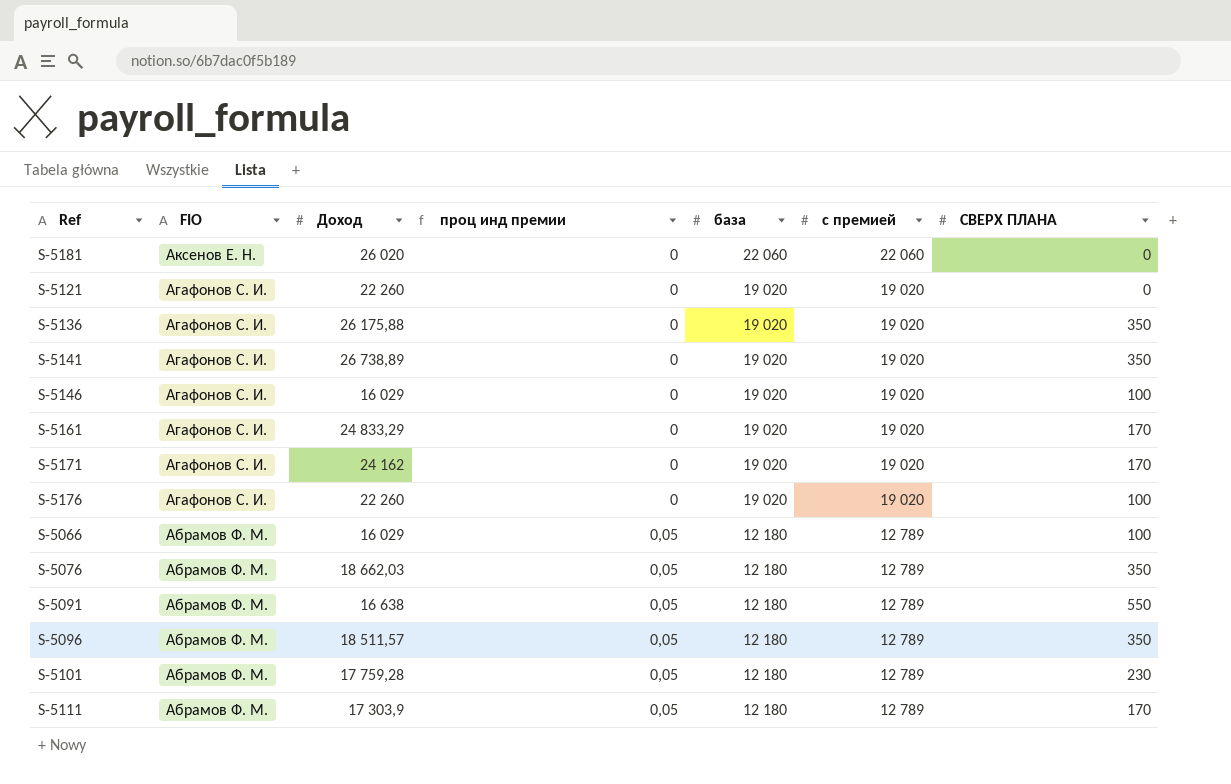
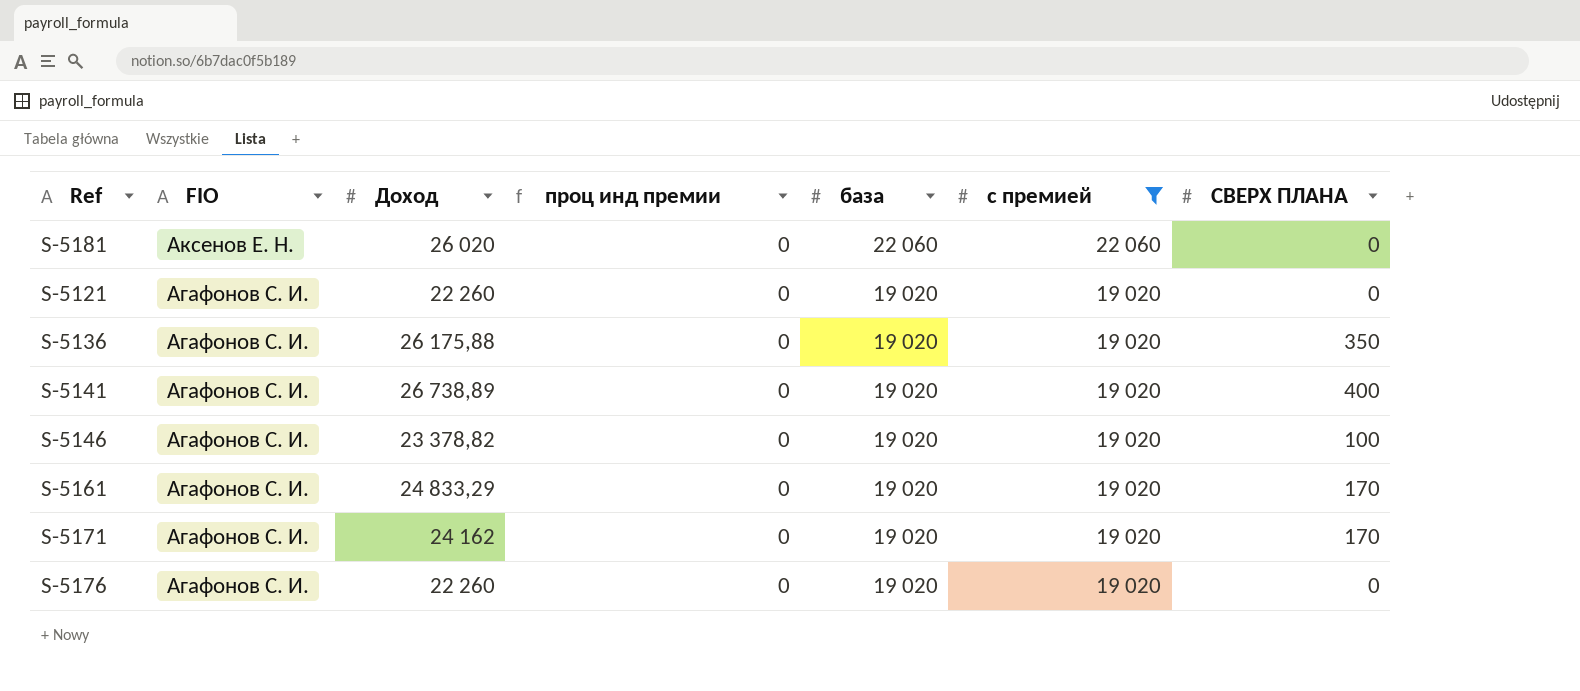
filter: none -> с премией != 12 789
S-5141 | СВЕРХ ПЛАНА: 350 -> 400
S-5146 | Доход: 16 029 -> 23 378,82
S-5176 | СВЕРХ ПЛАНА: 100 -> 0

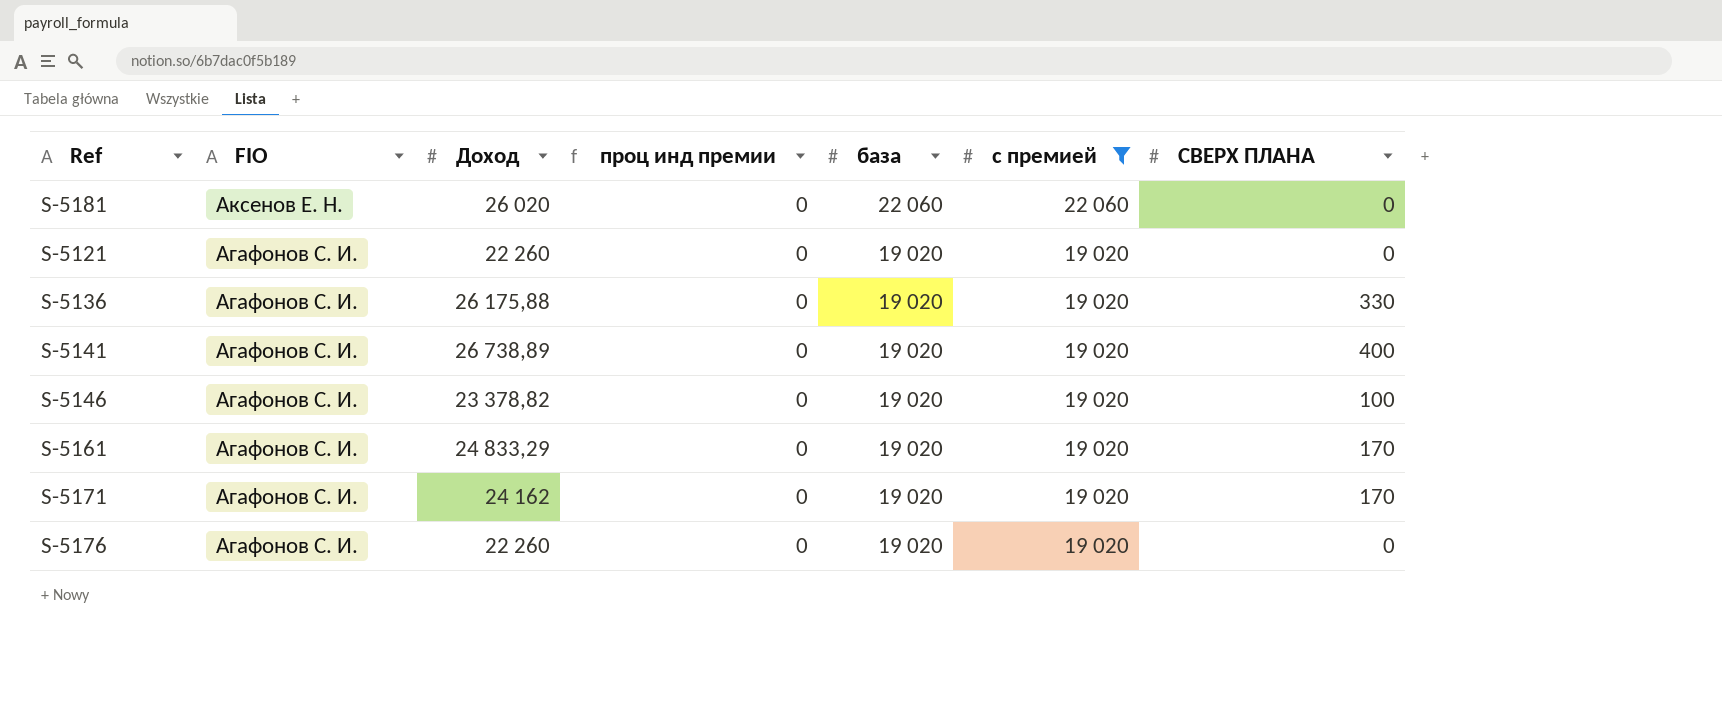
S-5136 | СВЕРХ ПЛАНА: 350 -> 330

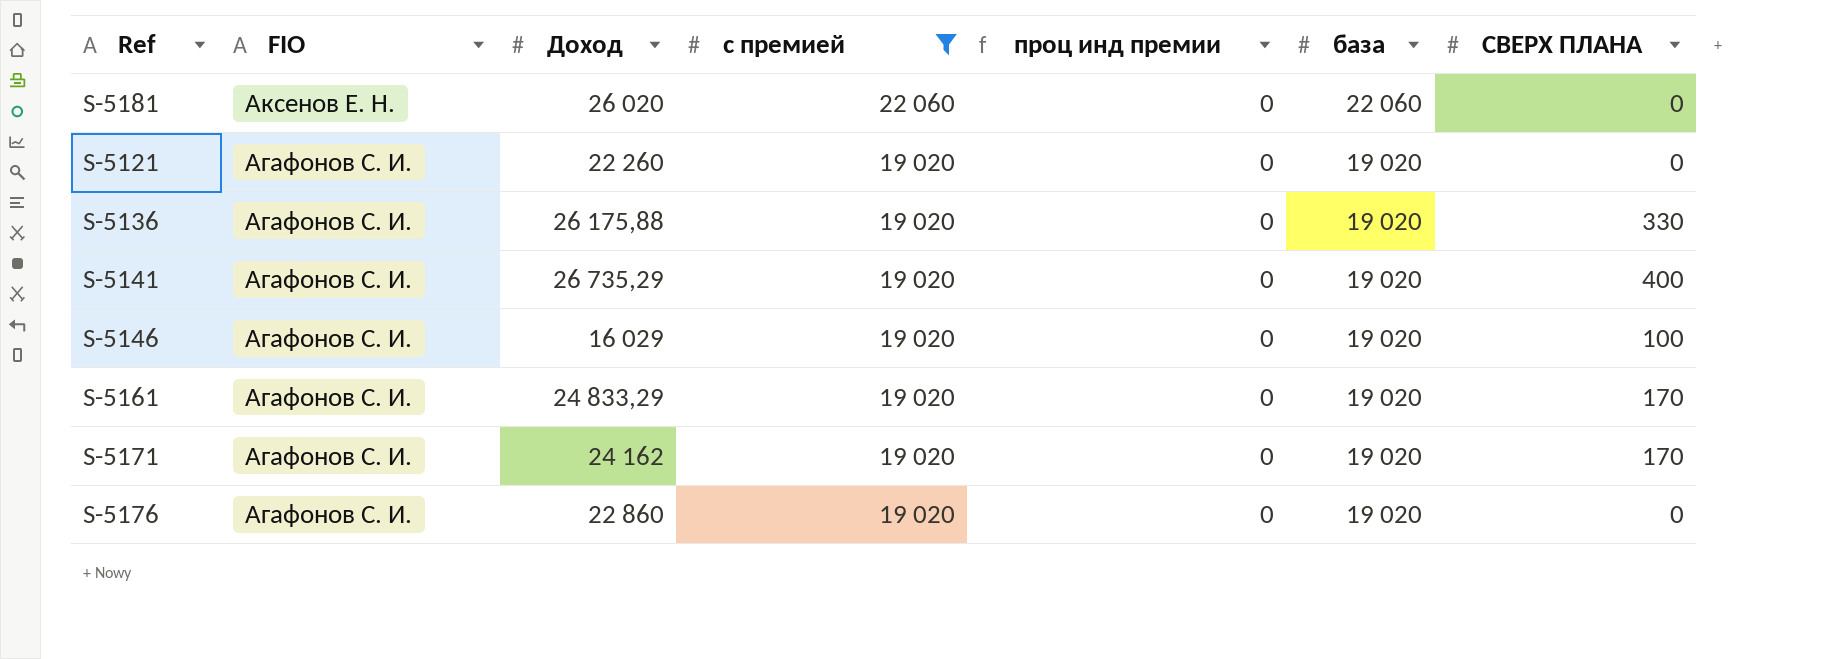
column с премией | position: 6 -> 4
S-5141 | Доход: 26 738,89 -> 26 735,29
S-5146 | Доход: 23 378,82 -> 16 029
S-5176 | Доход: 22 260 -> 22 860

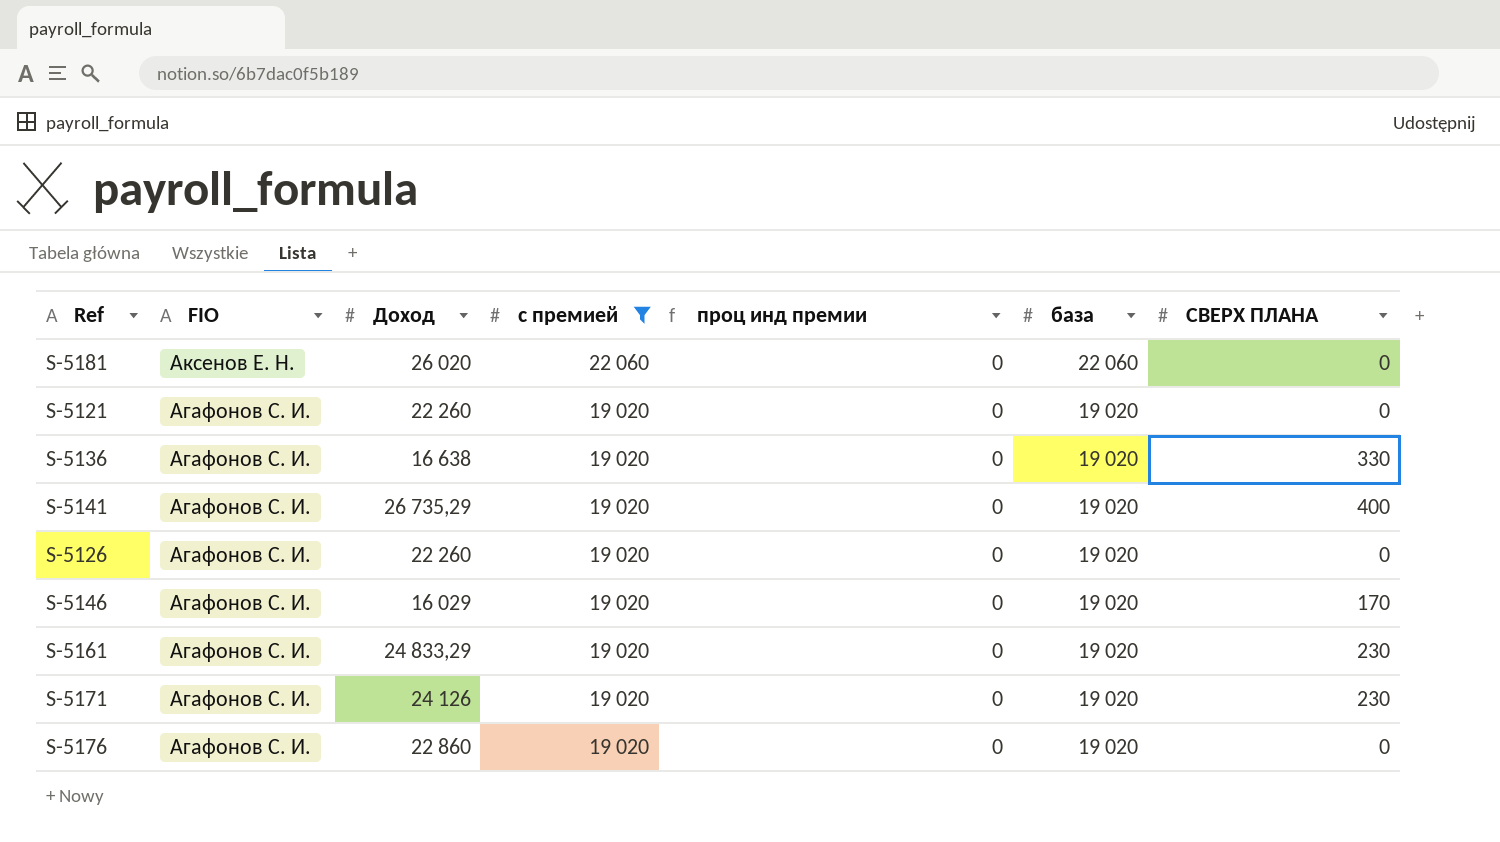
S-5136 | Доход: 26 175,88 -> 16 638
row S-5126: none -> Агафонов С. И. | 22 260 | 19 020 | 0 | 19 020 | 0
S-5146 | СВЕРХ ПЛАНА: 100 -> 170
S-5161 | СВЕРХ ПЛАНА: 170 -> 230
S-5171 | Доход: 24 162 -> 24 126
S-5171 | СВЕРХ ПЛАНА: 170 -> 230

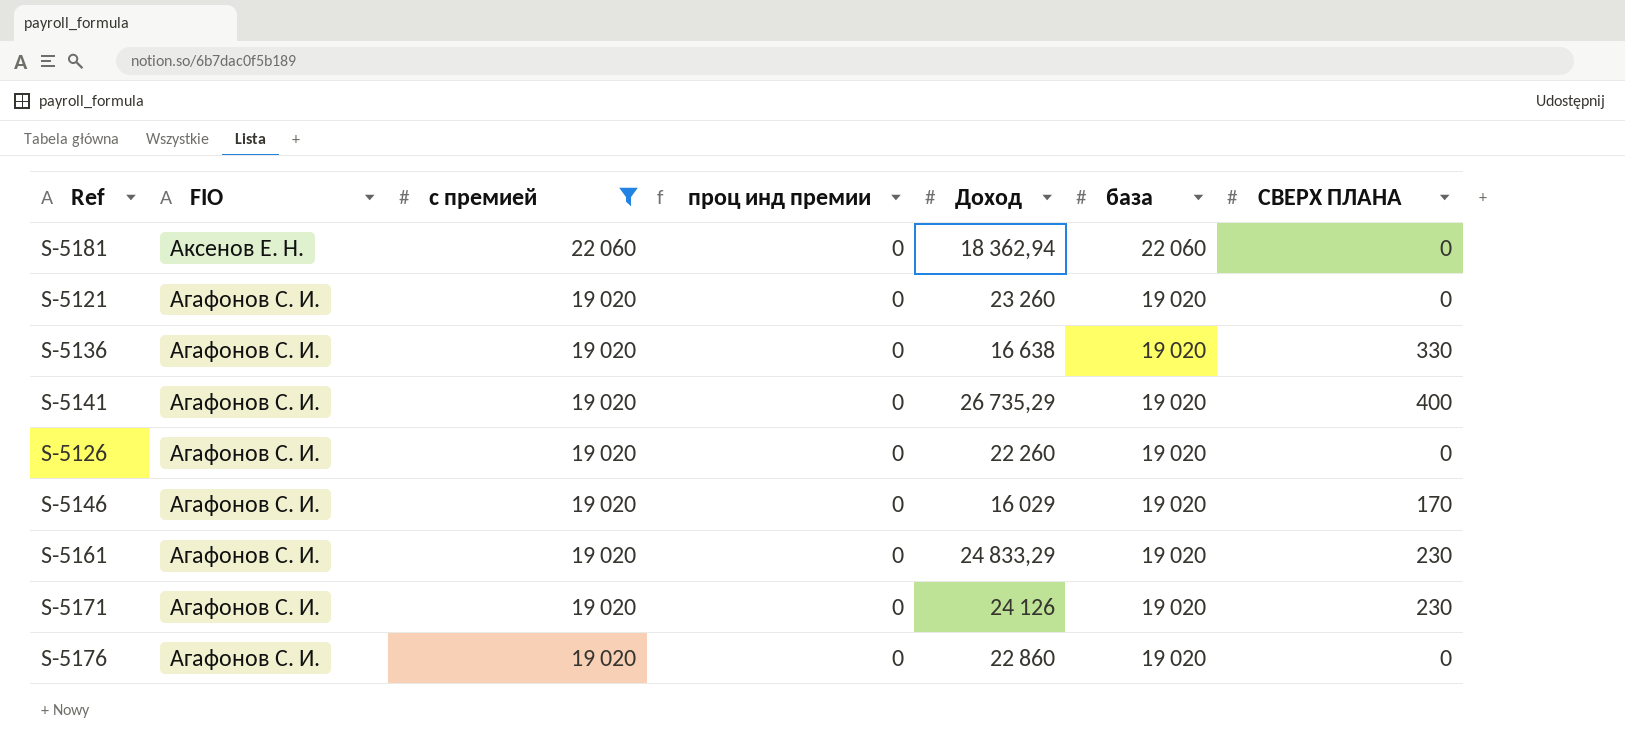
column Доход | position: 3 -> 5
S-5181 | Доход: 26 020 -> 18 362,94
S-5121 | Доход: 22 260 -> 23 260

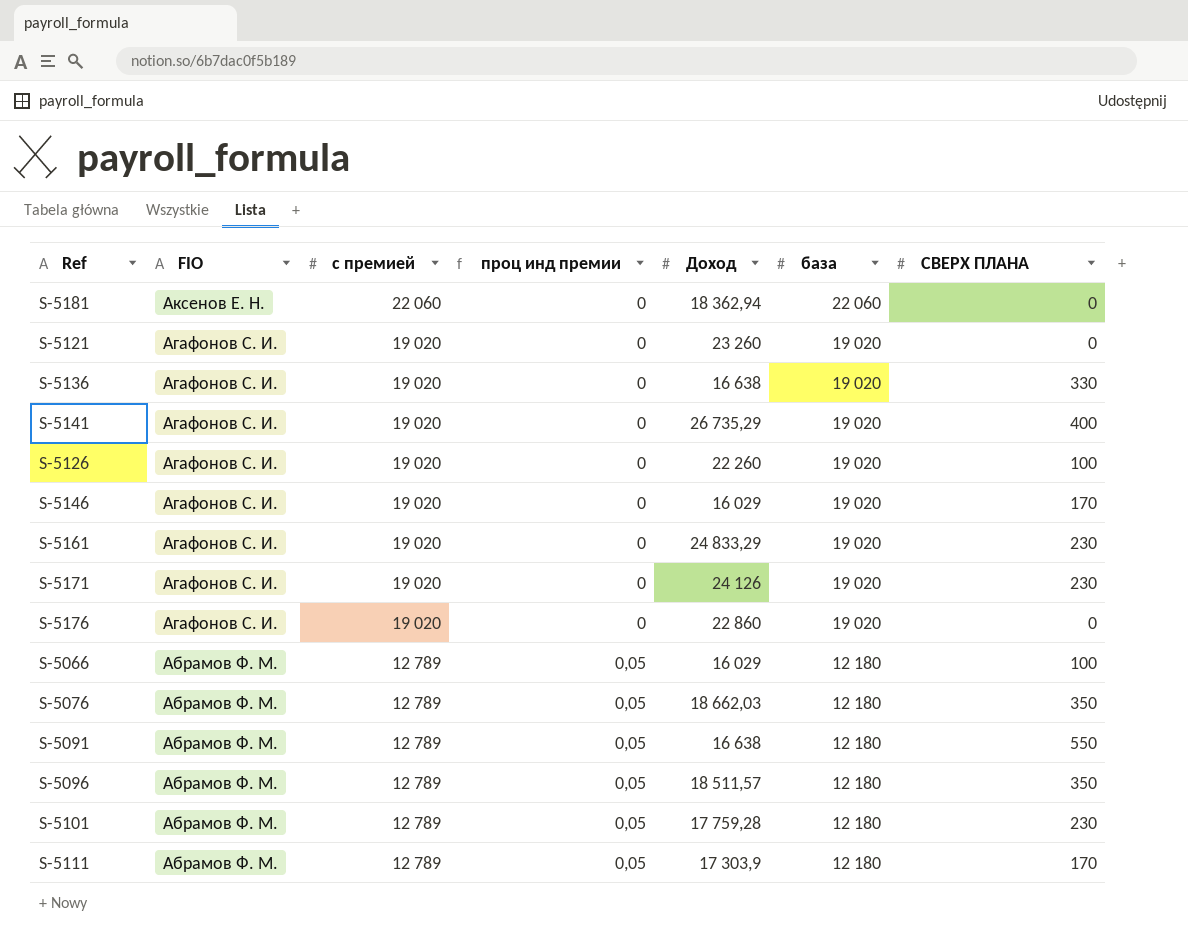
filter: с премией != 12 789 -> none
S-5126 | СВЕРХ ПЛАНА: 0 -> 100

